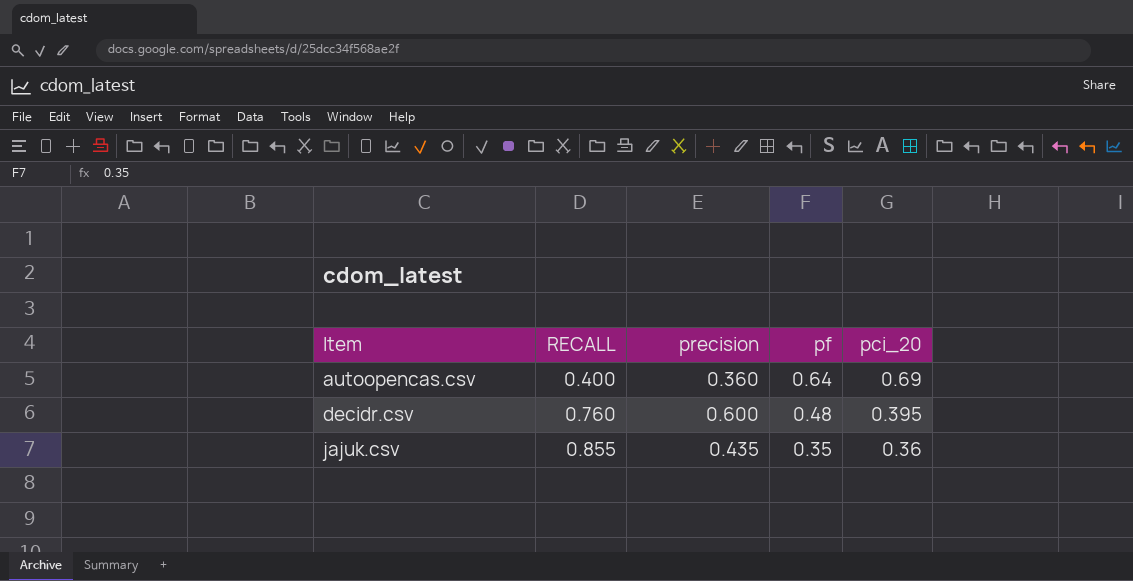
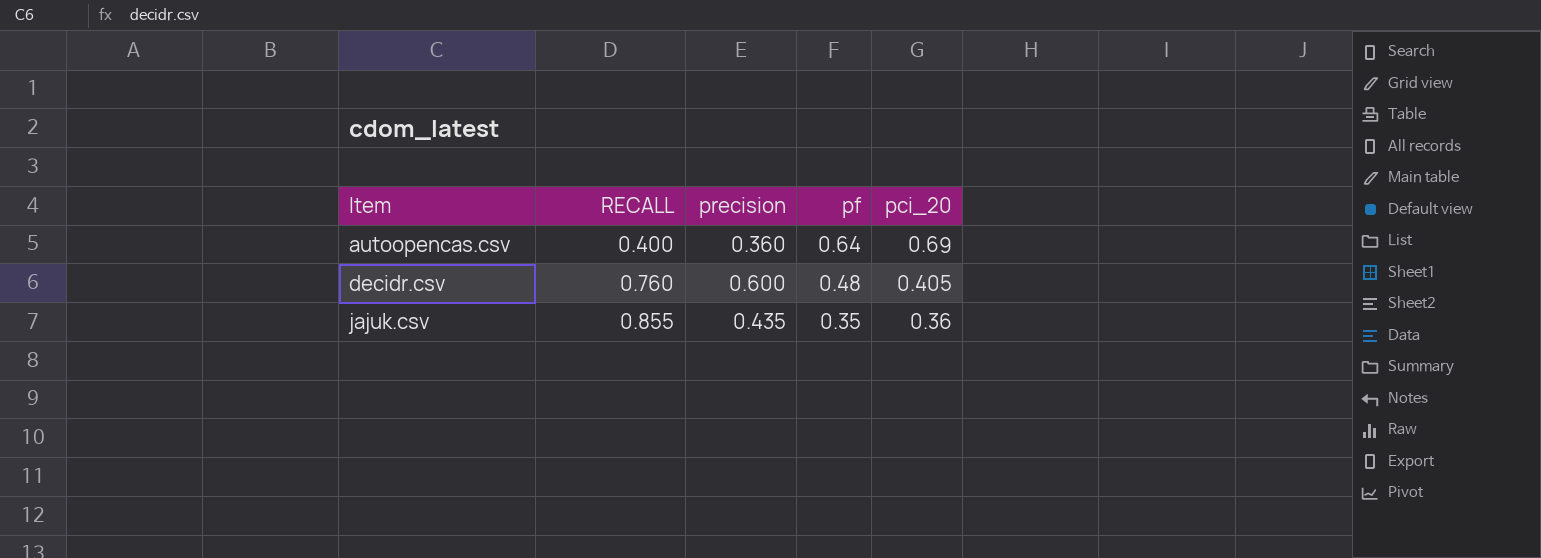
decidr.csv | pci_20: 0.395 -> 0.405

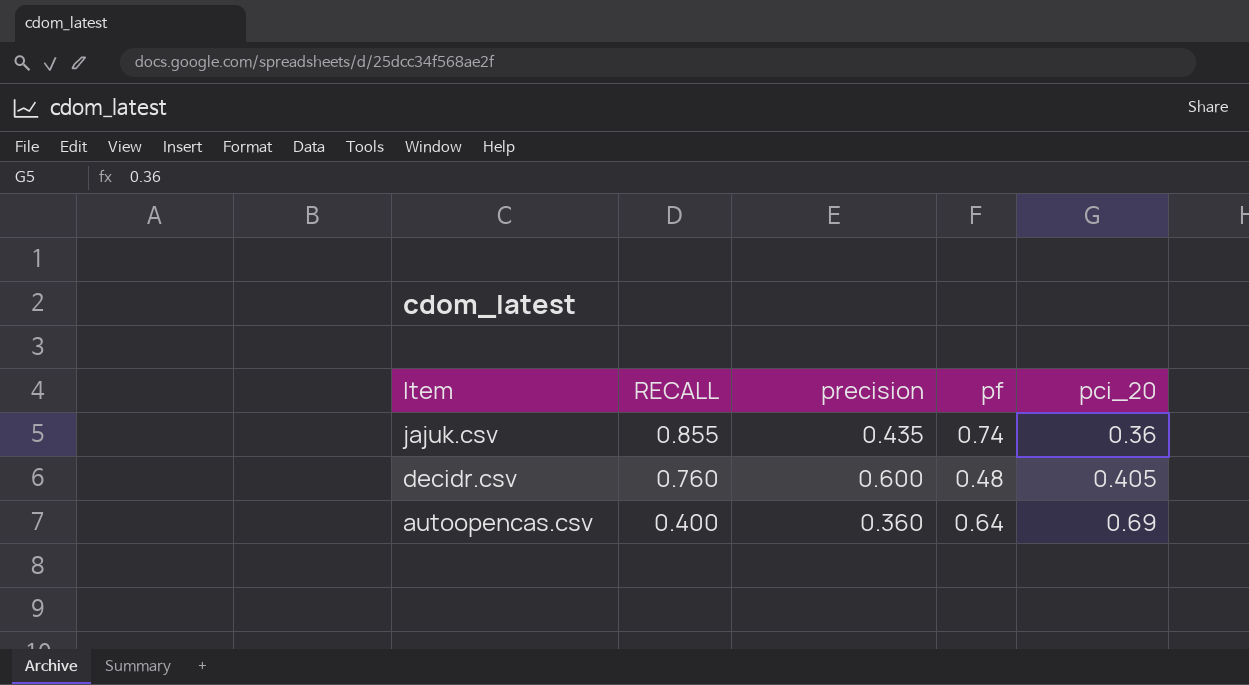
row order: Item ascending -> Item descending
jajuk.csv | pf: 0.35 -> 0.74

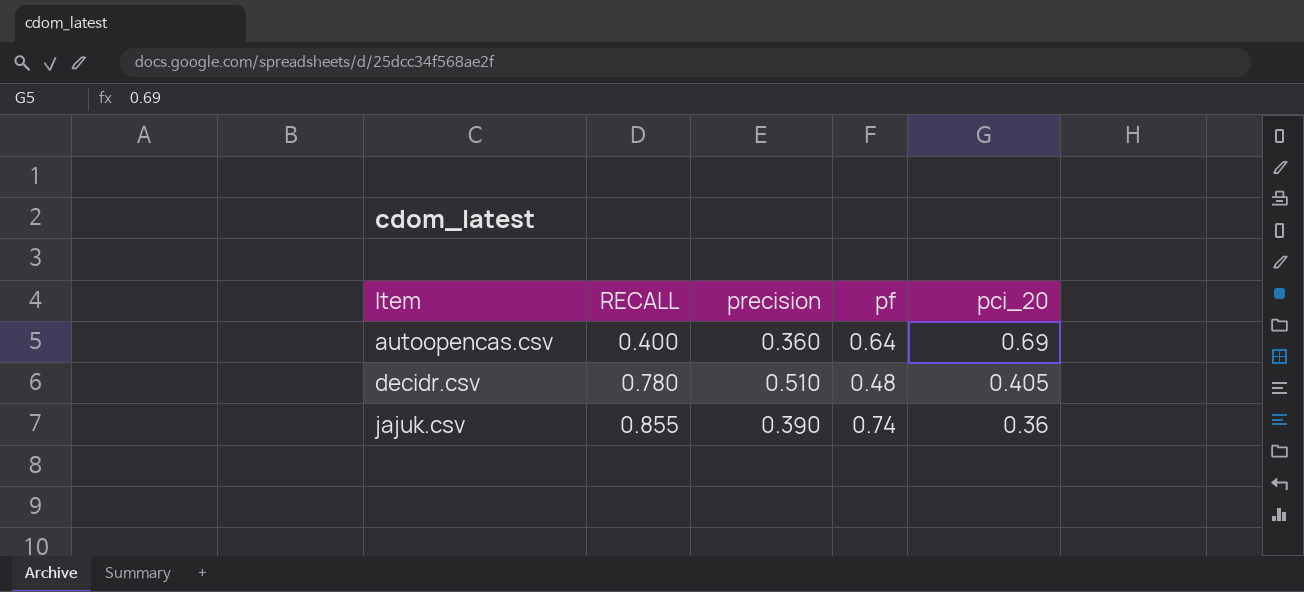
row order: Item descending -> Item ascending
decidr.csv | RECALL: 0.760 -> 0.780
decidr.csv | precision: 0.600 -> 0.510
jajuk.csv | precision: 0.435 -> 0.390

